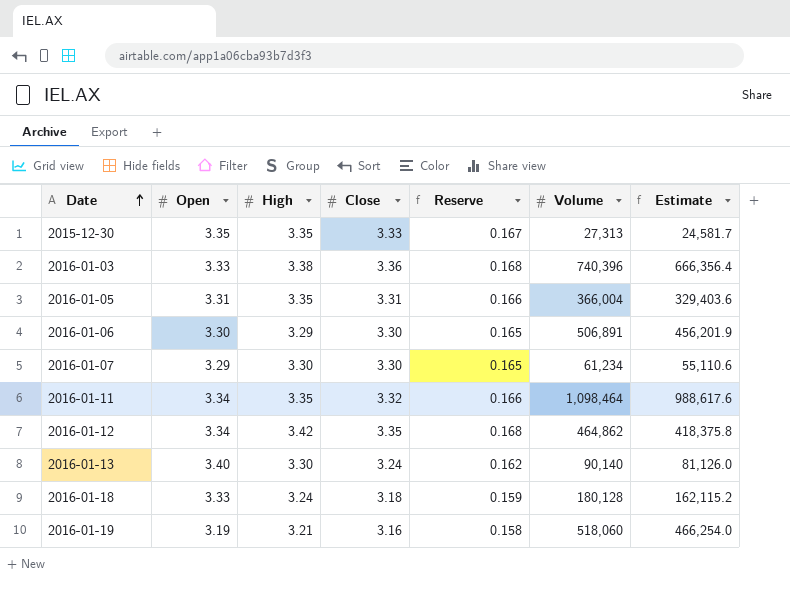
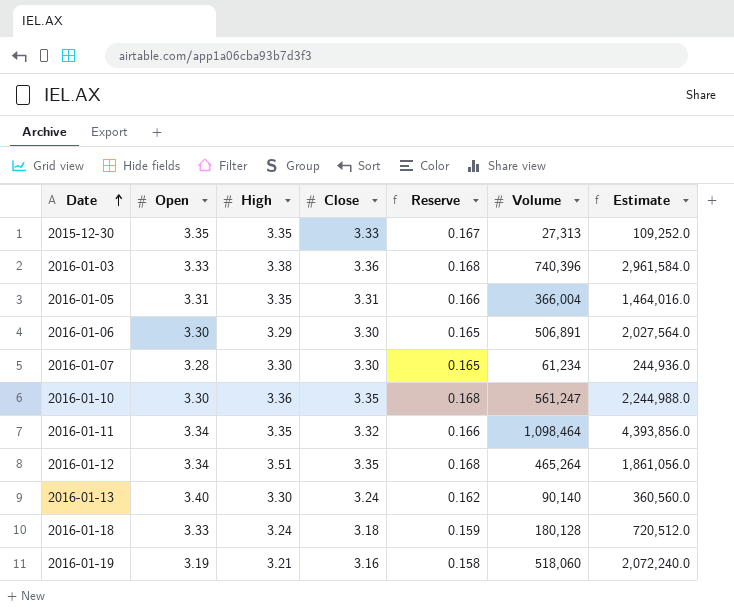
column Estimate | formula: [Volume] * 0.9 -> [Volume] * 4
2016-01-07 | Open: 3.29 -> 3.28
row 2016-01-10: none -> 3.30 | 3.36 | 3.35 | 0.168 | 561,247 | 2,244,988.0
2016-01-12 | High: 3.42 -> 3.51
2016-01-12 | Volume: 464,862 -> 465,264

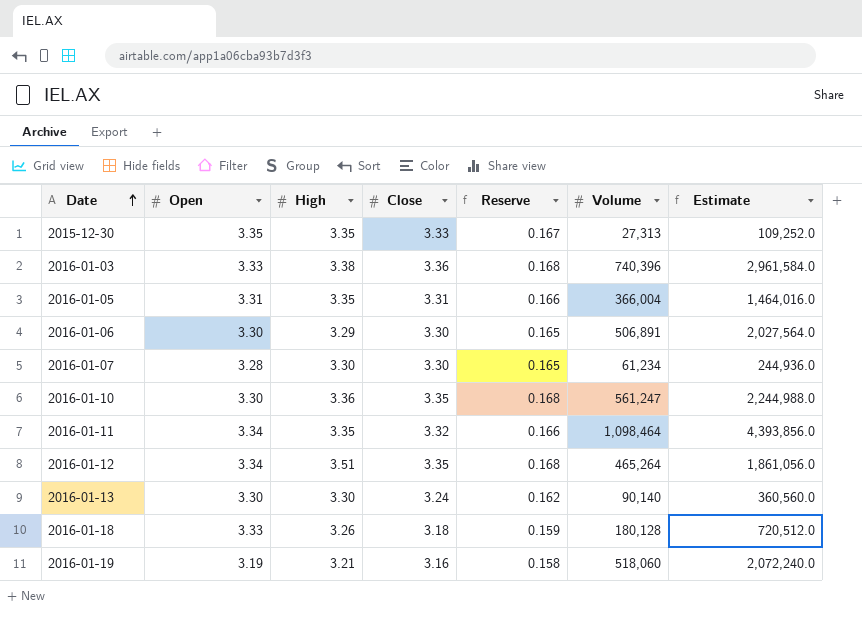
2016-01-13 | Open: 3.40 -> 3.30
2016-01-18 | High: 3.24 -> 3.26

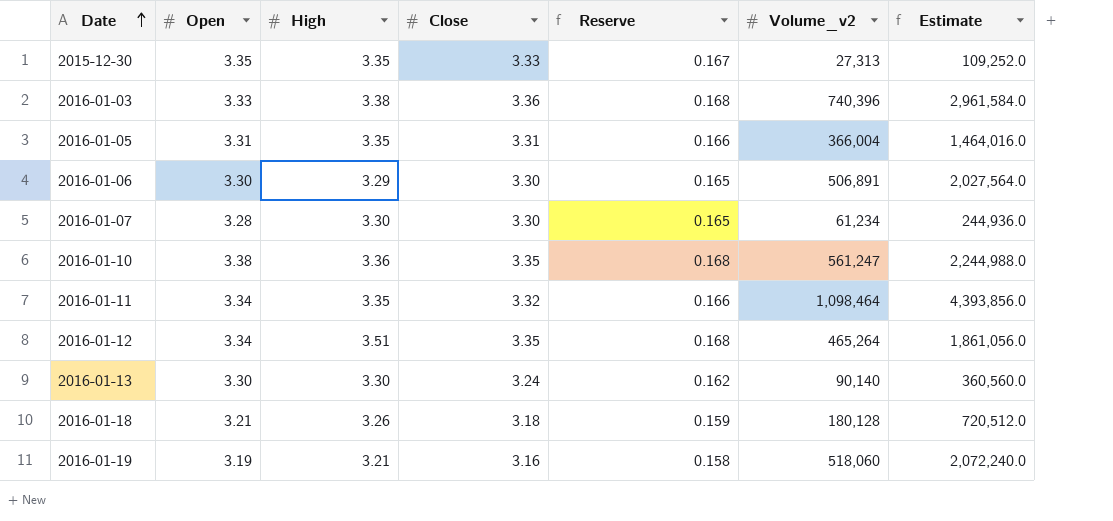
column name: Volume -> Volume_v2
2016-01-10 | Open: 3.30 -> 3.38
2016-01-18 | Open: 3.33 -> 3.21

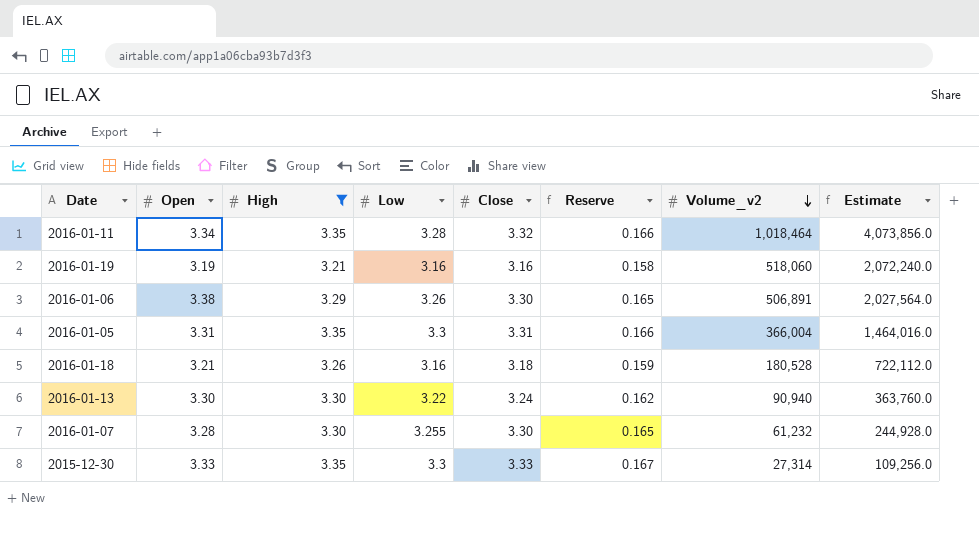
filter: none -> High <= 3.35
row order: Date ascending -> Volume_v2 descending
column Low | position: none -> 4
2016-01-11 | Volume_v2: 1,098,464 -> 1,018,464
2016-01-11 | Estimate: 4,393,856.0 -> 4,073,856.0
2016-01-06 | Open: 3.30 -> 3.38
2016-01-18 | Volume_v2: 180,128 -> 180,528
2016-01-18 | Estimate: 720,512.0 -> 722,112.0
2016-01-13 | Volume_v2: 90,140 -> 90,940
2016-01-13 | Estimate: 360,560.0 -> 363,760.0
2016-01-07 | Volume_v2: 61,234 -> 61,232
2016-01-07 | Estimate: 244,936.0 -> 244,928.0
2015-12-30 | Open: 3.35 -> 3.33
2015-12-30 | Volume_v2: 27,313 -> 27,314
2015-12-30 | Estimate: 109,252.0 -> 109,256.0

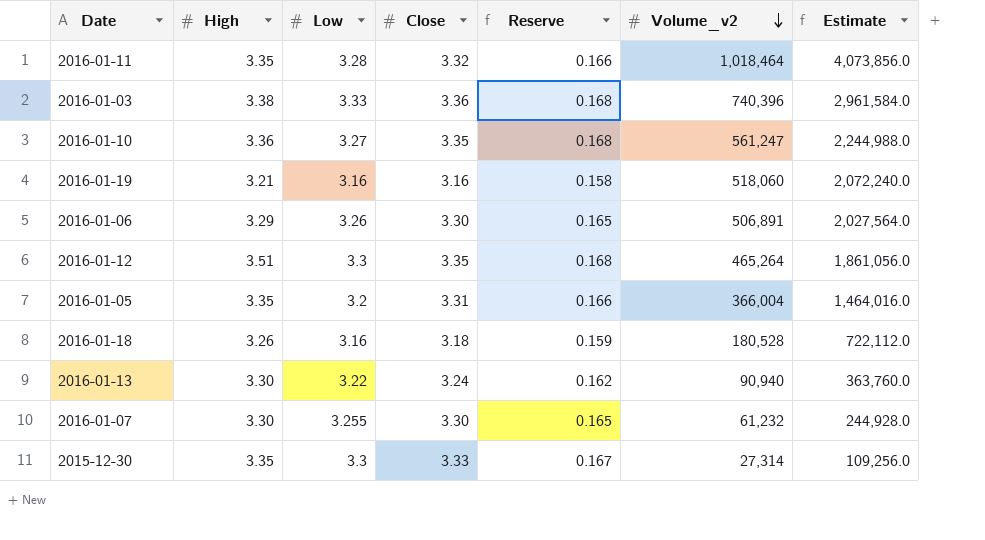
filter: High <= 3.35 -> none
column Open | position: 2 -> none
2016-01-05 | Low: 3.3 -> 3.2

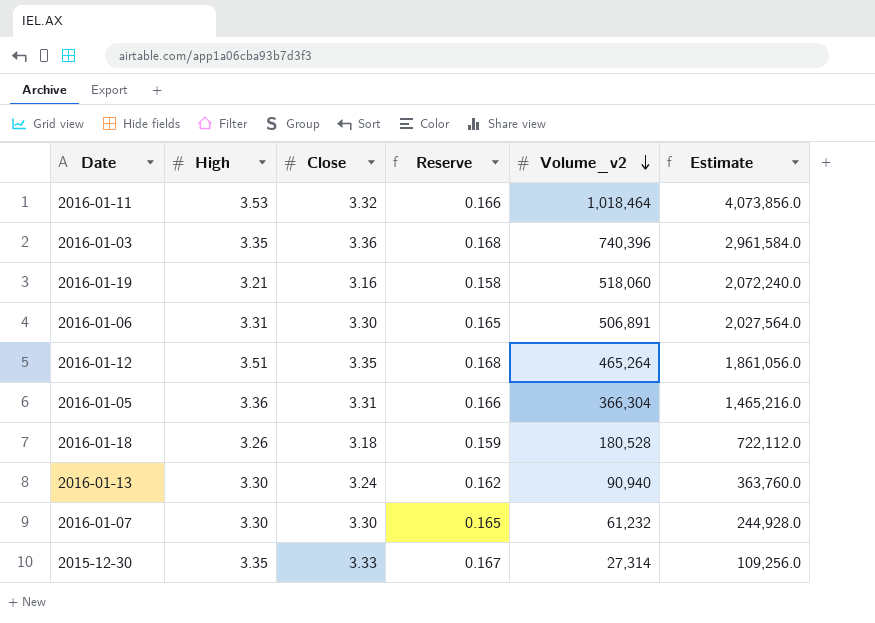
column Low | position: 3 -> none
row 2016-01-10: 3.36 | 3.27 | 3.35 | 0.168 | 561,247 | 2,244,988.0 -> none
2016-01-11 | High: 3.35 -> 3.53
2016-01-03 | High: 3.38 -> 3.35
2016-01-06 | High: 3.29 -> 3.31
2016-01-05 | High: 3.35 -> 3.36
2016-01-05 | Volume_v2: 366,004 -> 366,304
2016-01-05 | Estimate: 1,464,016.0 -> 1,465,216.0

